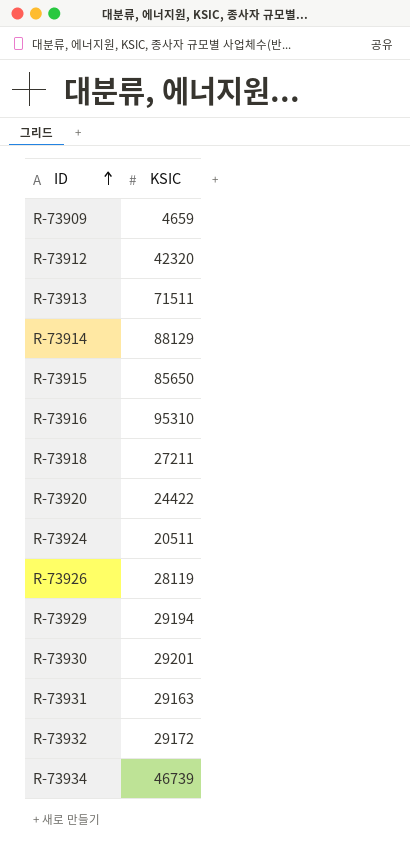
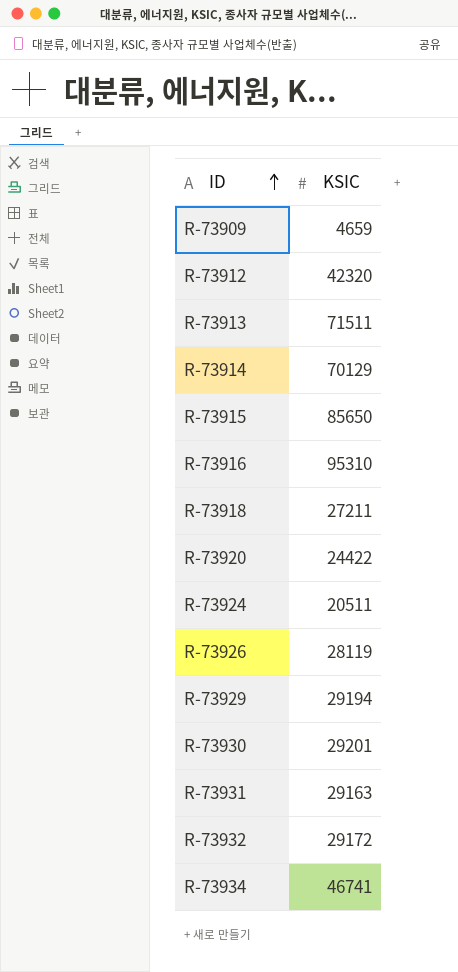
R-73914 | KSIC: 88129 -> 70129
R-73934 | KSIC: 46739 -> 46741

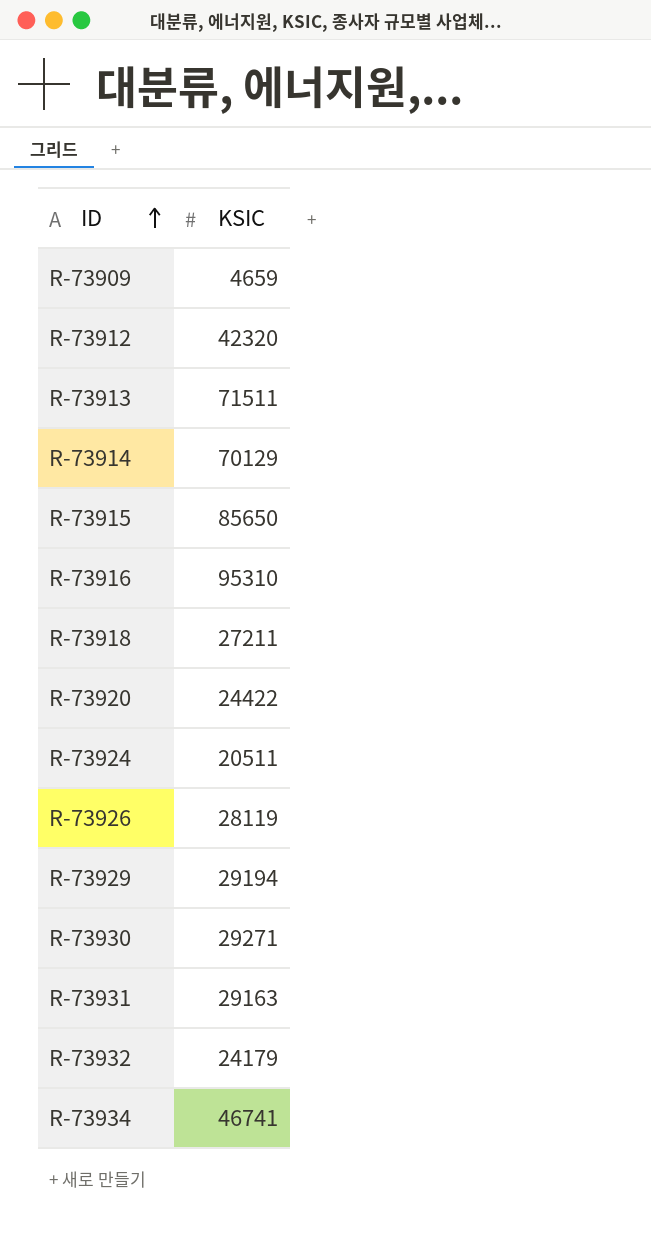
R-73930 | KSIC: 29201 -> 29271
R-73932 | KSIC: 29172 -> 24179

